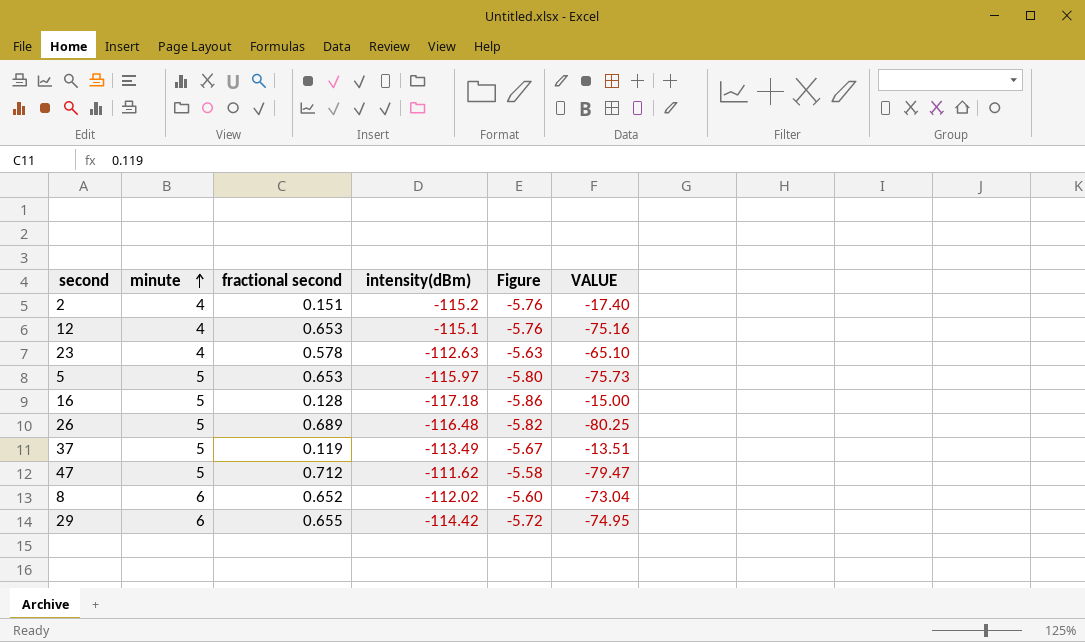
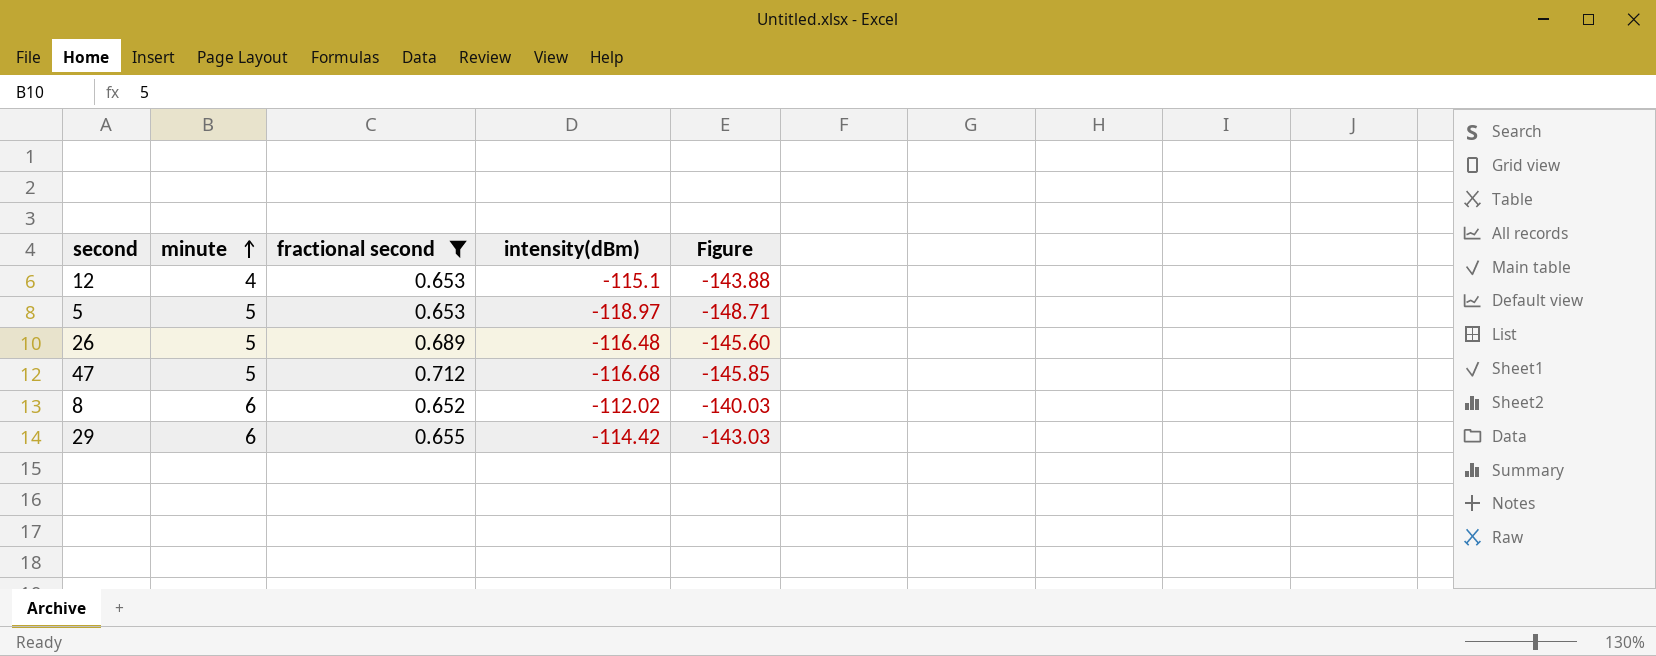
filter: none -> fractional second >= 0.652
column VALUE | formula: [fractional second] * [intensity(dBm)] -> none
column Figure | formula: [intensity(dBm)] * 0.05 -> [intensity(dBm)] * 1.25
5 | intensity(dBm): -115.97 -> -118.97
47 | intensity(dBm): -111.62 -> -116.68

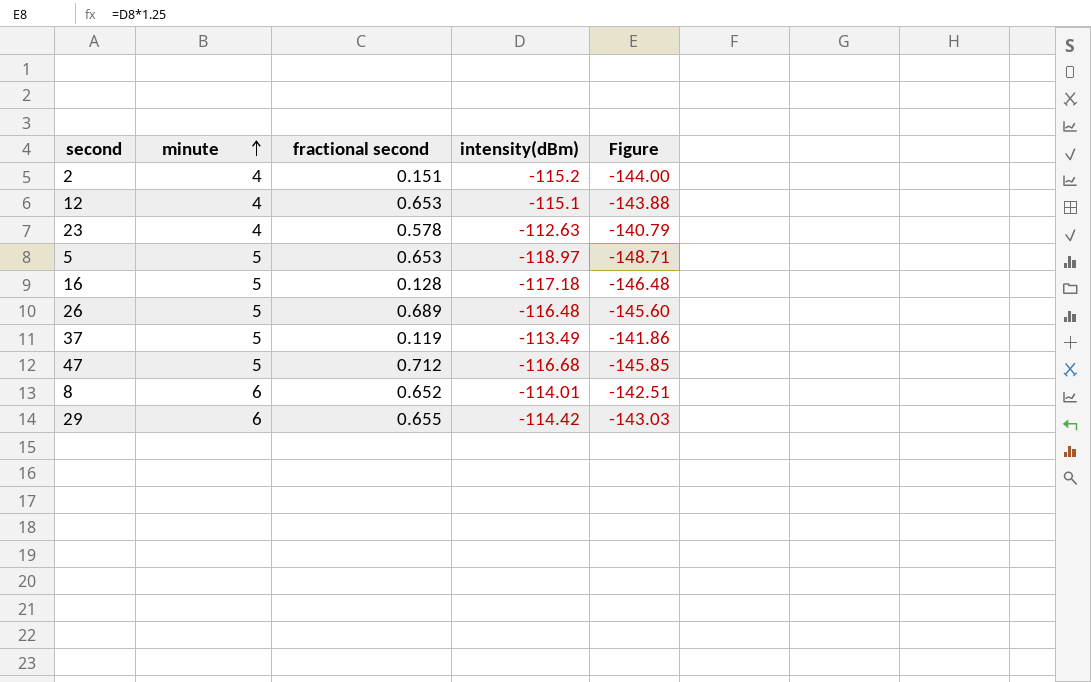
filter: fractional second >= 0.652 -> none
8 | intensity(dBm): -112.02 -> -114.01
8 | Figure: -140.03 -> -142.51

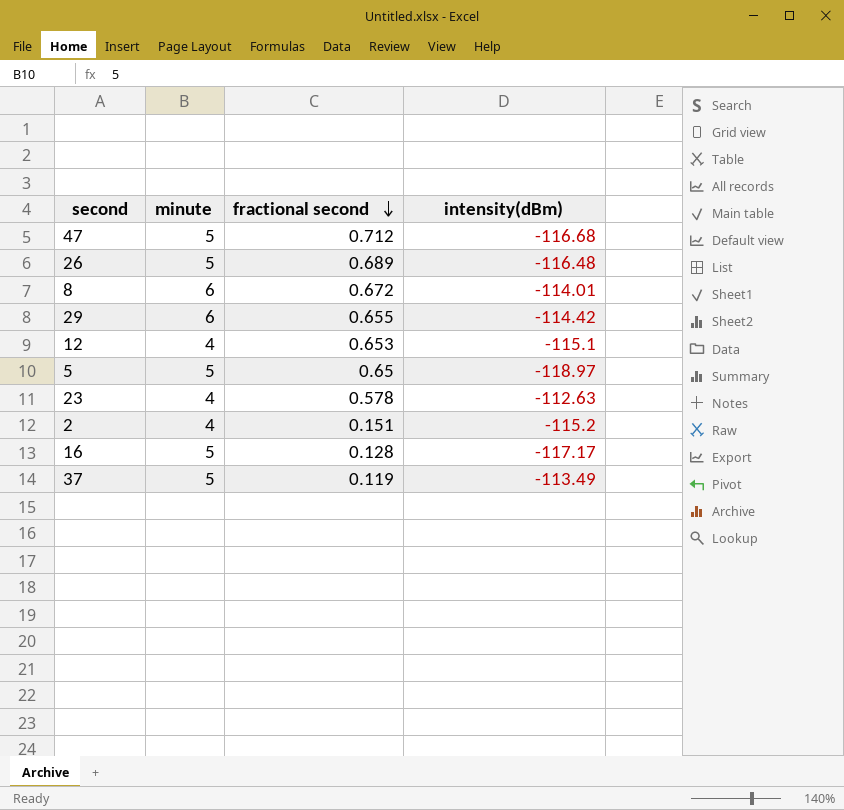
row order: minute ascending -> fractional second descending
column Figure | formula: [intensity(dBm)] * 1.25 -> none
8 | fractional second: 0.652 -> 0.672
5 | fractional second: 0.653 -> 0.65
16 | intensity(dBm): -117.18 -> -117.17

